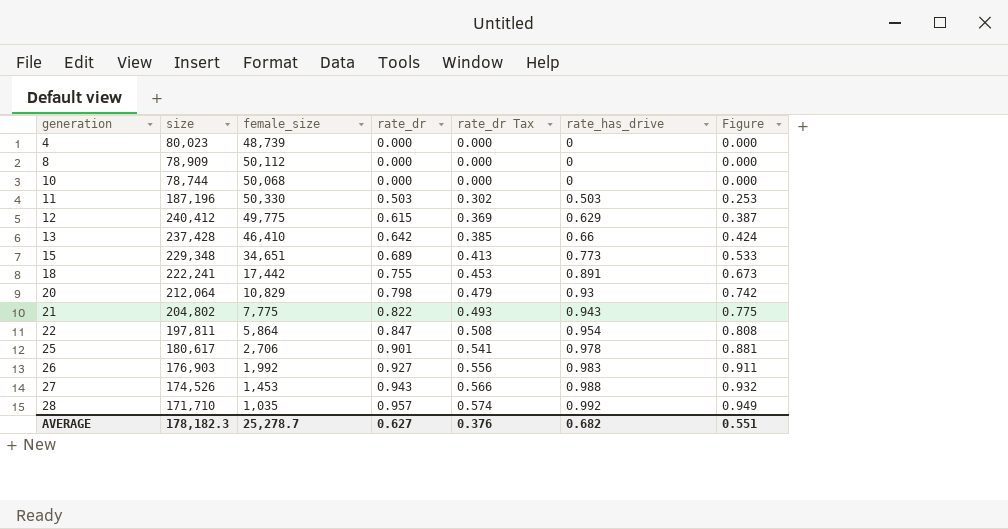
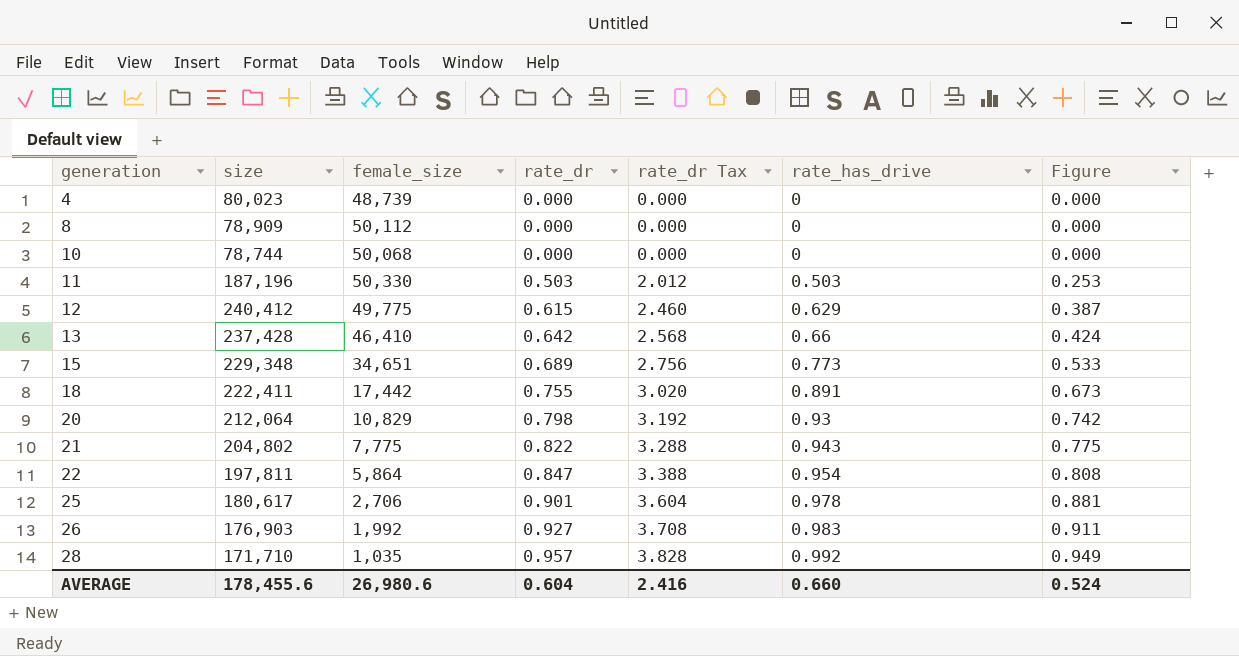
column rate_dr Tax | formula: [rate_dr] * 0.6 -> [rate_dr] * 4
row 27: 174,526 | 1,453 | 0.943 | 0.566 | 0.988 | 0.932 -> none
18 | size: 222,241 -> 222,411
AVERAGE | size: 178,182.3 -> 178,455.6
AVERAGE | female_size: 25,278.7 -> 26,980.6
AVERAGE | rate_dr: 0.627 -> 0.604
AVERAGE | rate_dr Tax: 0.376 -> 2.416
AVERAGE | rate_has_drive: 0.682 -> 0.660
AVERAGE | Figure: 0.551 -> 0.524

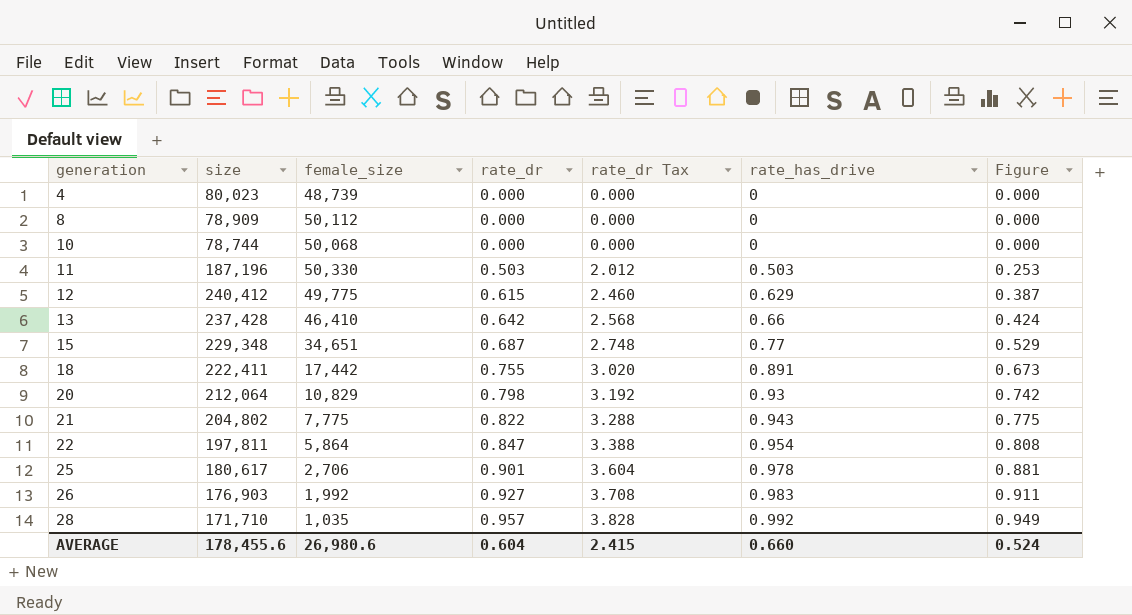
15 | rate_dr: 0.689 -> 0.687
15 | rate_dr Tax: 2.756 -> 2.748
15 | rate_has_drive: 0.773 -> 0.77
15 | Figure: 0.533 -> 0.529
AVERAGE | rate_dr Tax: 2.416 -> 2.415

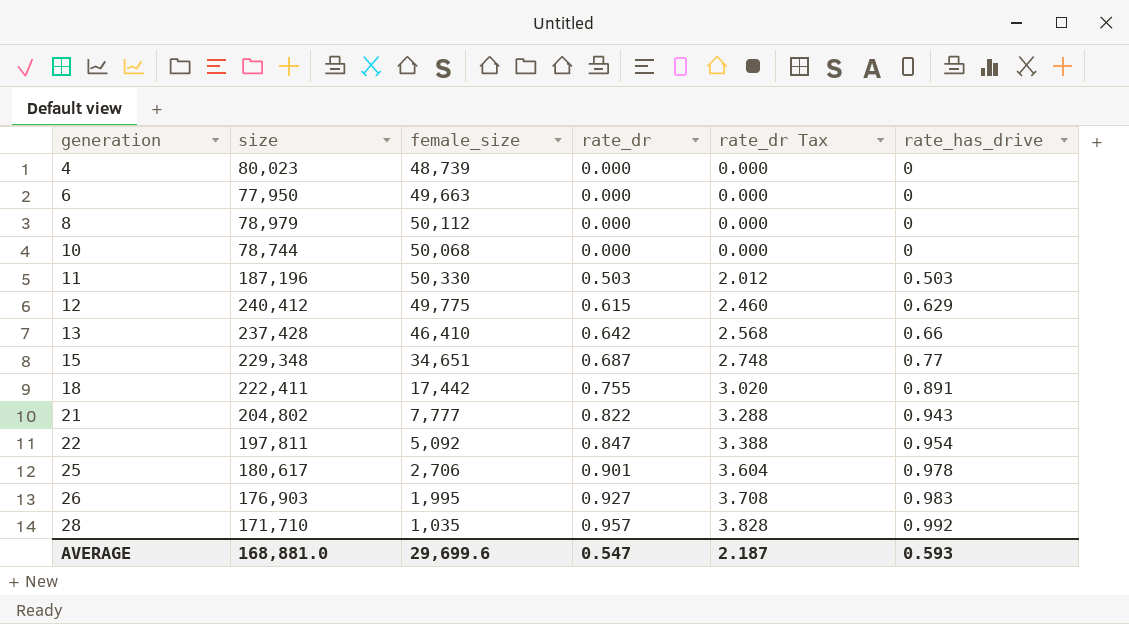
column Figure | formula: [rate_dr] * [rate_has_drive] -> none
row 20: 212,064 | 10,829 | 0.798 | 3.192 | 0.93 | 0.742 -> none
row 6: none -> 77,950 | 49,663 | 0.000 | 0.000 | 0
8 | size: 78,909 -> 78,979
21 | female_size: 7,775 -> 7,777
22 | female_size: 5,864 -> 5,092
26 | female_size: 1,992 -> 1,995
AVERAGE | size: 178,455.6 -> 168,881.0
AVERAGE | female_size: 26,980.6 -> 29,699.6
AVERAGE | rate_dr: 0.604 -> 0.547
AVERAGE | rate_dr Tax: 2.415 -> 2.187
AVERAGE | rate_has_drive: 0.660 -> 0.593

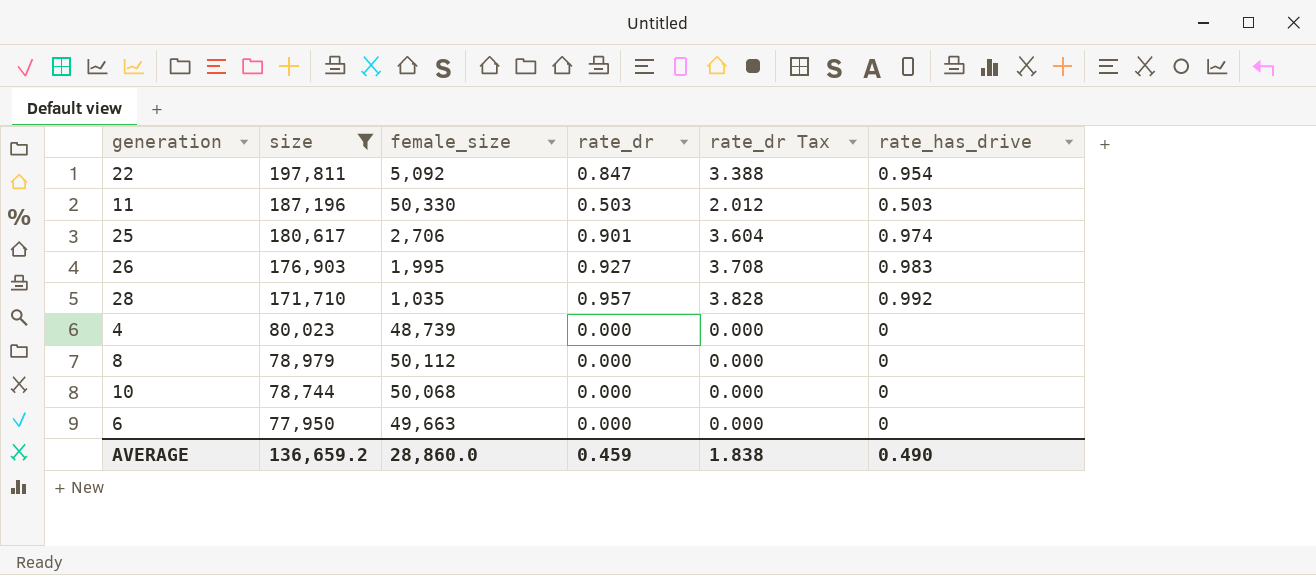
filter: none -> size <= 197,811
row order: generation ascending -> size descending
25 | rate_has_drive: 0.978 -> 0.974
AVERAGE | size: 168,881.0 -> 136,659.2
AVERAGE | female_size: 29,699.6 -> 28,860.0
AVERAGE | rate_dr: 0.547 -> 0.459
AVERAGE | rate_dr Tax: 2.187 -> 1.838
AVERAGE | rate_has_drive: 0.593 -> 0.490

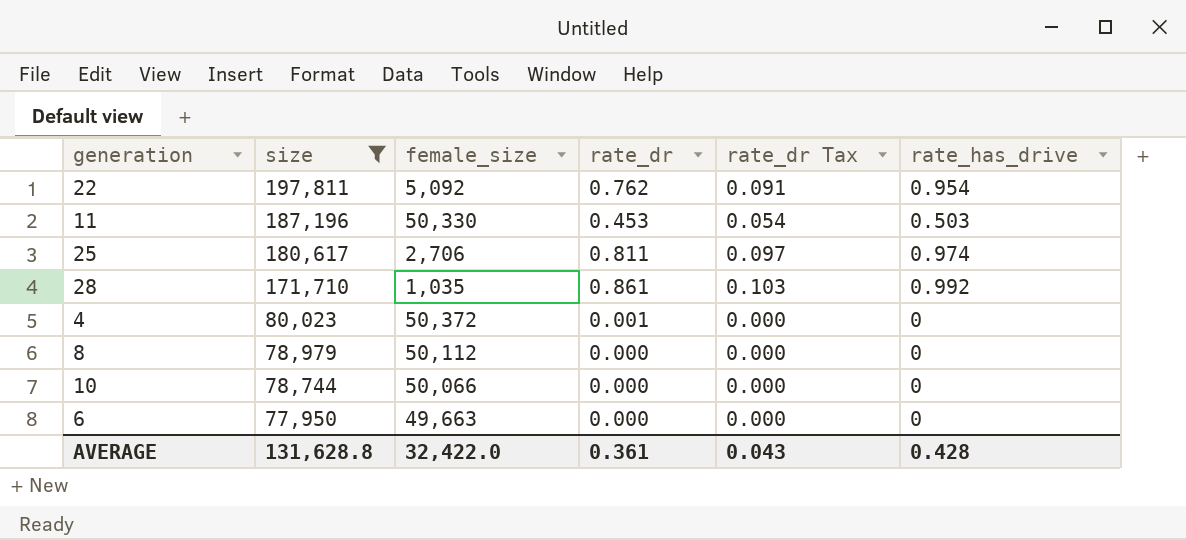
column rate_dr Tax | formula: [rate_dr] * 4 -> [rate_dr] * 0.12
row 26: 176,903 | 1,995 | 0.927 | 3.708 | 0.983 -> none
22 | rate_dr: 0.847 -> 0.762
11 | rate_dr: 0.503 -> 0.453
25 | rate_dr: 0.901 -> 0.811
28 | rate_dr: 0.957 -> 0.861
4 | female_size: 48,739 -> 50,372
4 | rate_dr: 0.000 -> 0.001
10 | female_size: 50,068 -> 50,066
AVERAGE | size: 136,659.2 -> 131,628.8
AVERAGE | female_size: 28,860.0 -> 32,422.0
AVERAGE | rate_dr: 0.459 -> 0.361
AVERAGE | rate_dr Tax: 1.838 -> 0.043
AVERAGE | rate_has_drive: 0.490 -> 0.428

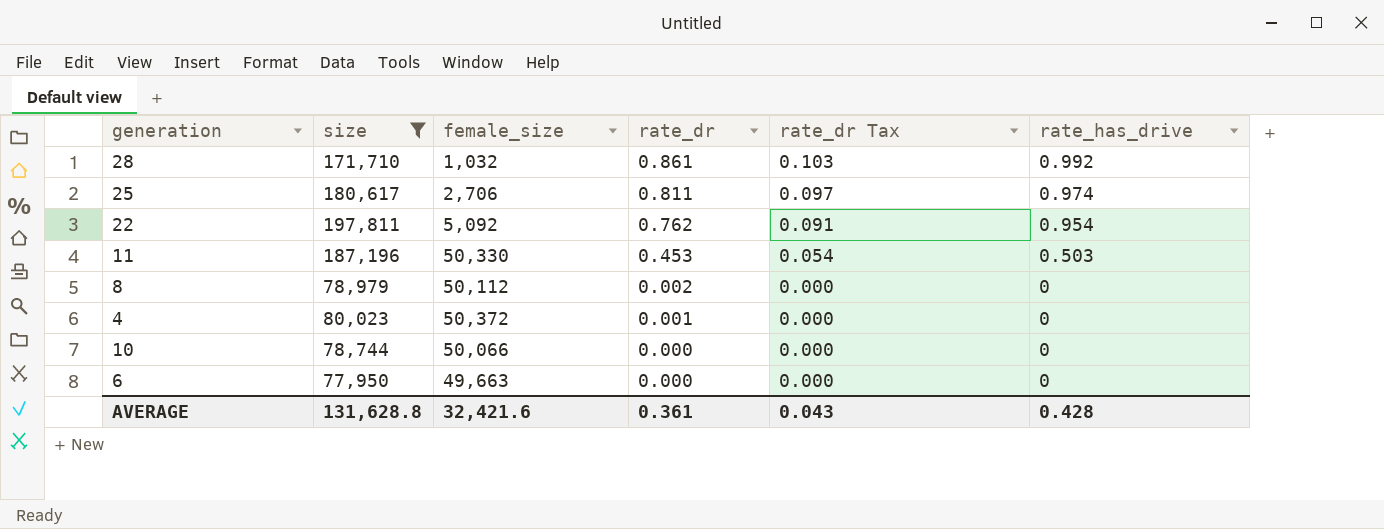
row order: size descending -> rate_dr descending
28 | female_size: 1,035 -> 1,032
8 | rate_dr: 0.000 -> 0.002
AVERAGE | female_size: 32,422.0 -> 32,421.6

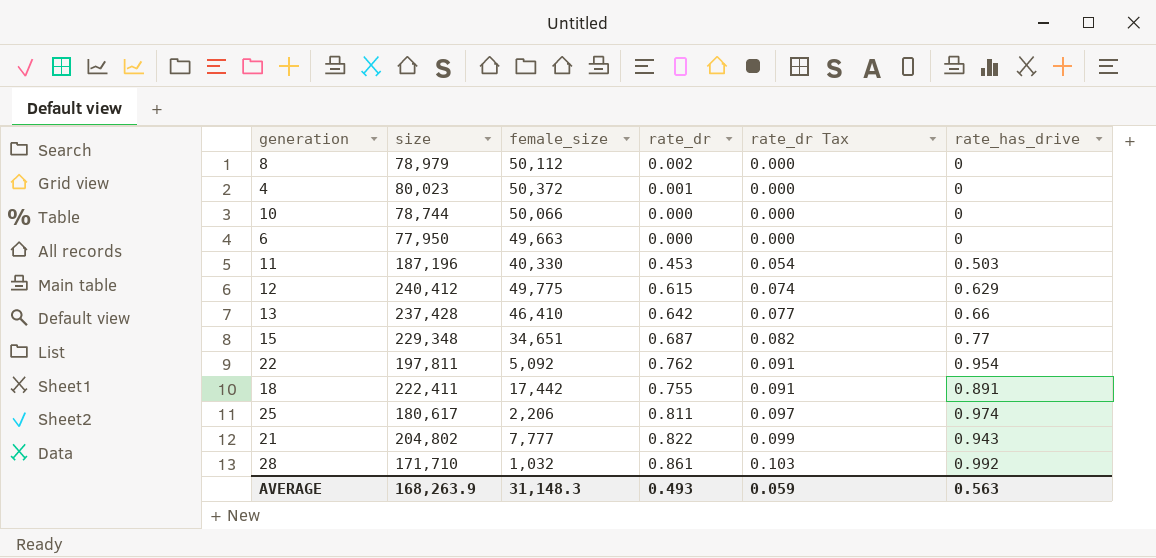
filter: size <= 197,811 -> none
row order: rate_dr descending -> rate_dr Tax ascending
11 | female_size: 50,330 -> 40,330
25 | female_size: 2,706 -> 2,206
AVERAGE | size: 131,628.8 -> 168,263.9
AVERAGE | female_size: 32,421.6 -> 31,148.3
AVERAGE | rate_dr: 0.361 -> 0.493
AVERAGE | rate_dr Tax: 0.043 -> 0.059
AVERAGE | rate_has_drive: 0.428 -> 0.563

